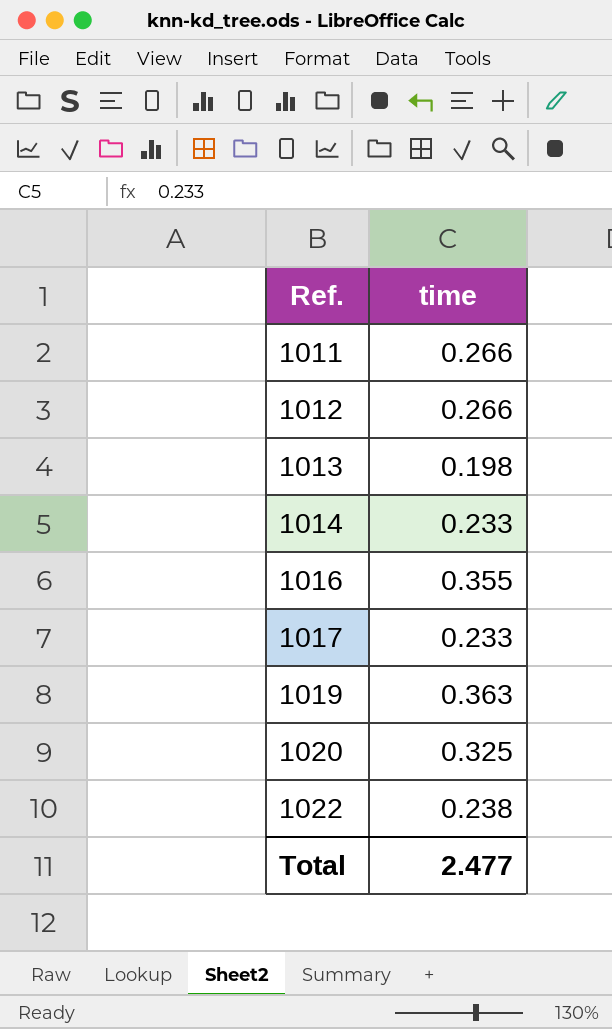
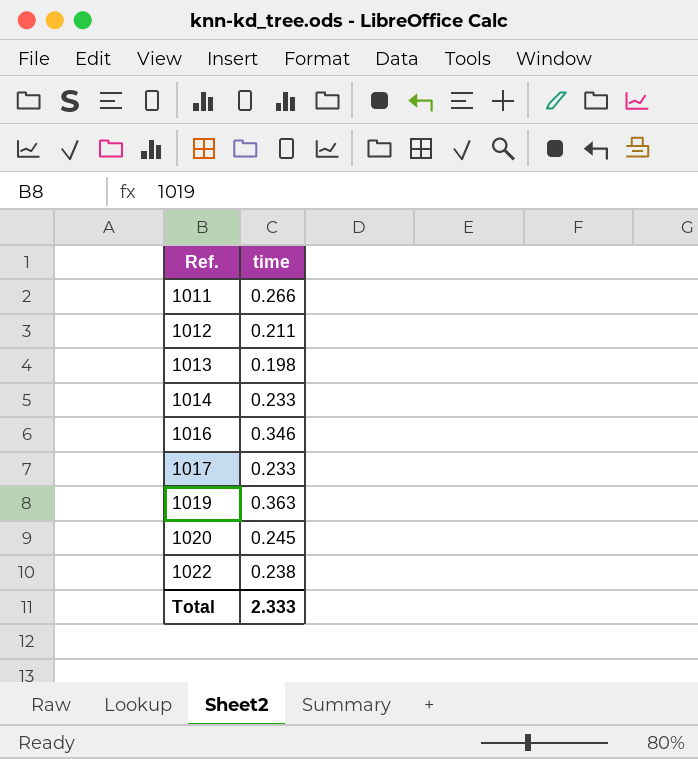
1012 | time: 0.266 -> 0.211
1016 | time: 0.355 -> 0.346
1020 | time: 0.325 -> 0.245
Total | time: 2.477 -> 2.333

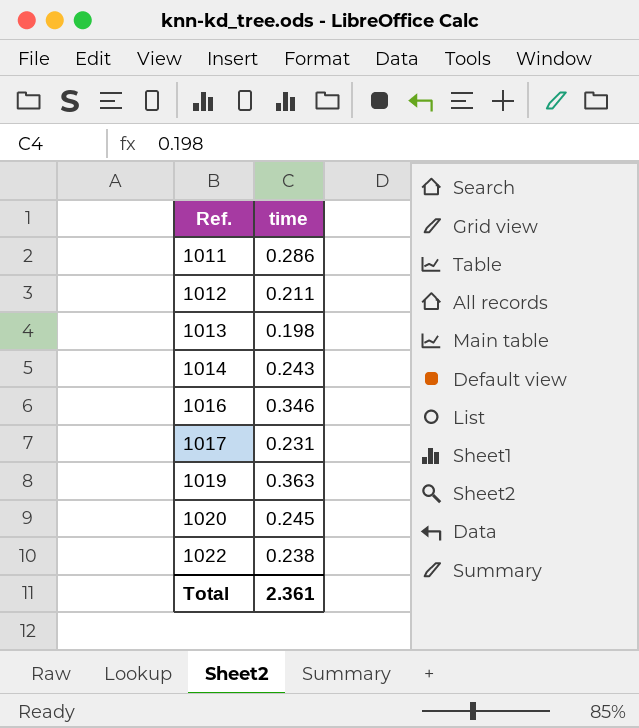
1011 | time: 0.266 -> 0.286
1014 | time: 0.233 -> 0.243
1017 | time: 0.233 -> 0.231
Total | time: 2.333 -> 2.361

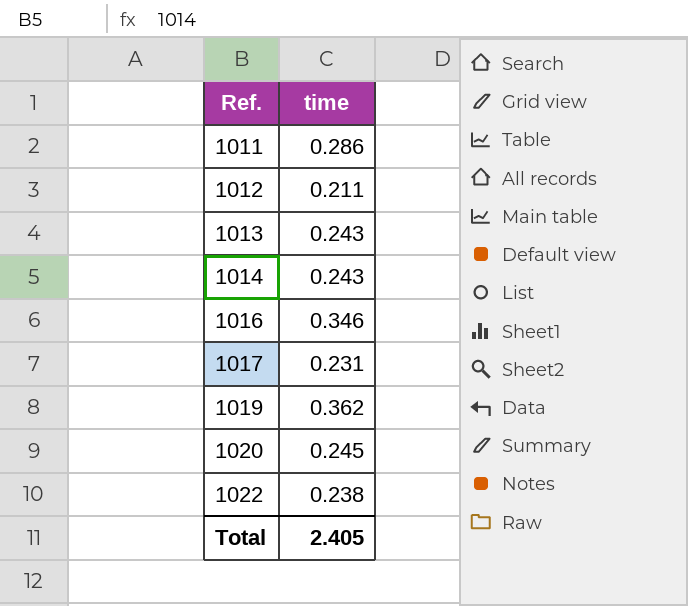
1013 | time: 0.198 -> 0.243
1019 | time: 0.363 -> 0.362
Total | time: 2.361 -> 2.405

